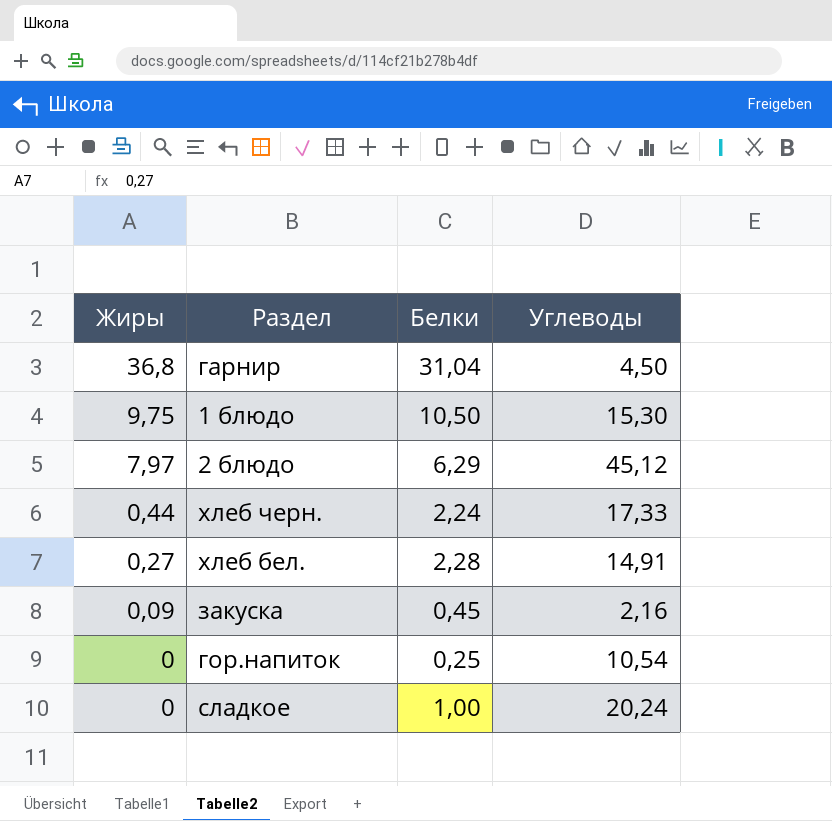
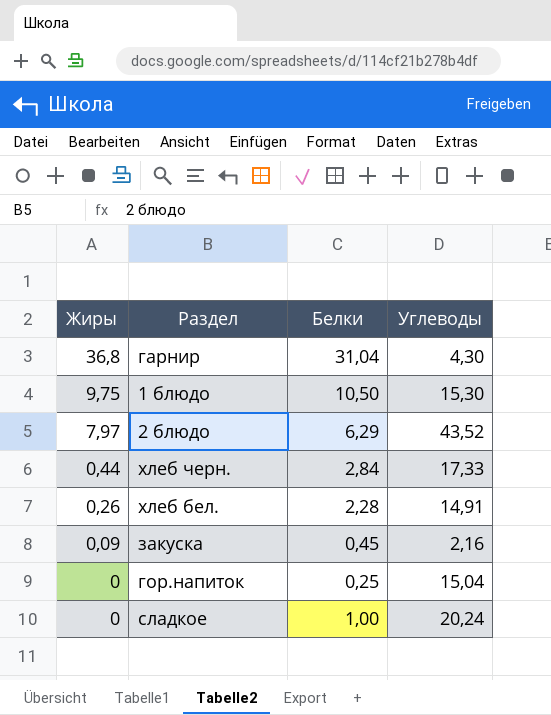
гарнир | Углеводы: 4,50 -> 4,30
2 блюдо | Углеводы: 45,12 -> 43,52
хлеб черн. | Белки: 2,24 -> 2,84
хлеб бел. | Жиры: 0,27 -> 0,26
гор.напиток | Углеводы: 10,54 -> 15,04

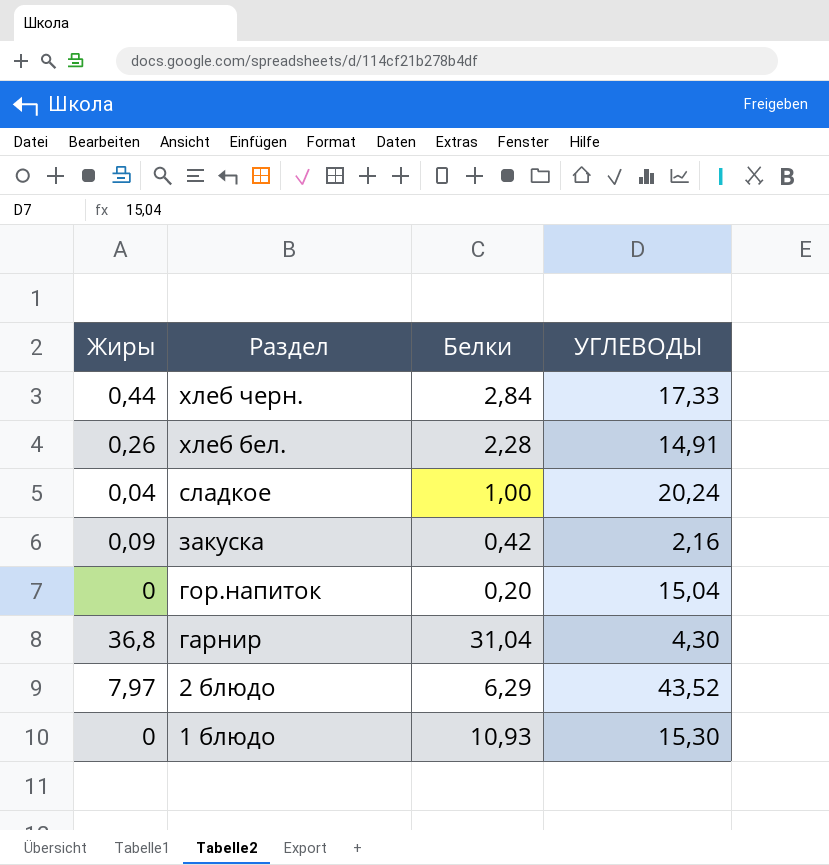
row order: Жиры descending -> Раздел descending
column name: Углеводы -> УГЛЕВОДЫ
сладкое | Жиры: 0 -> 0,04
закуска | Белки: 0,45 -> 0,42
гор.напиток | Белки: 0,25 -> 0,20
1 блюдо | Жиры: 9,75 -> 0
1 блюдо | Белки: 10,50 -> 10,93

